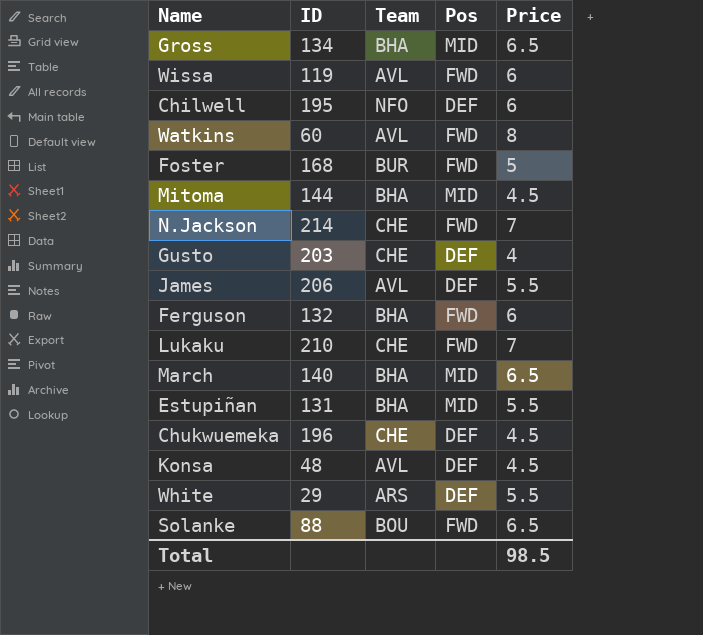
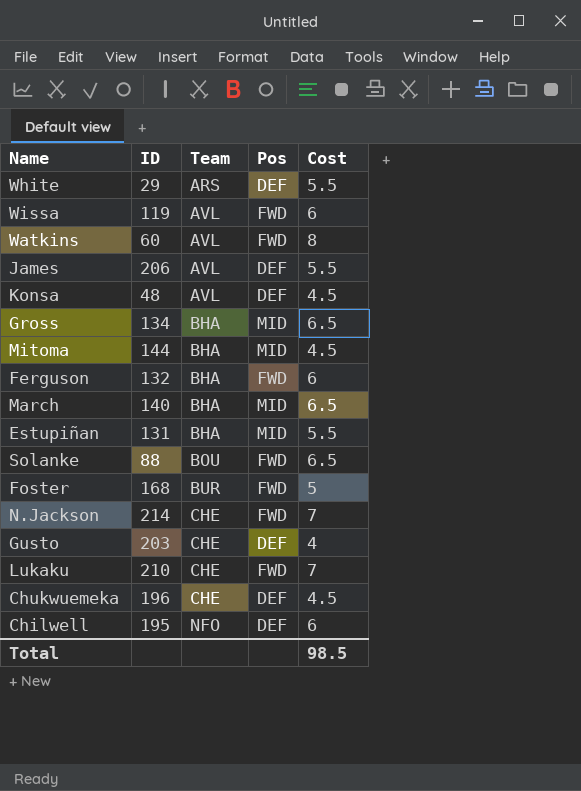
row order: none -> Team ascending
column name: Price -> Cost

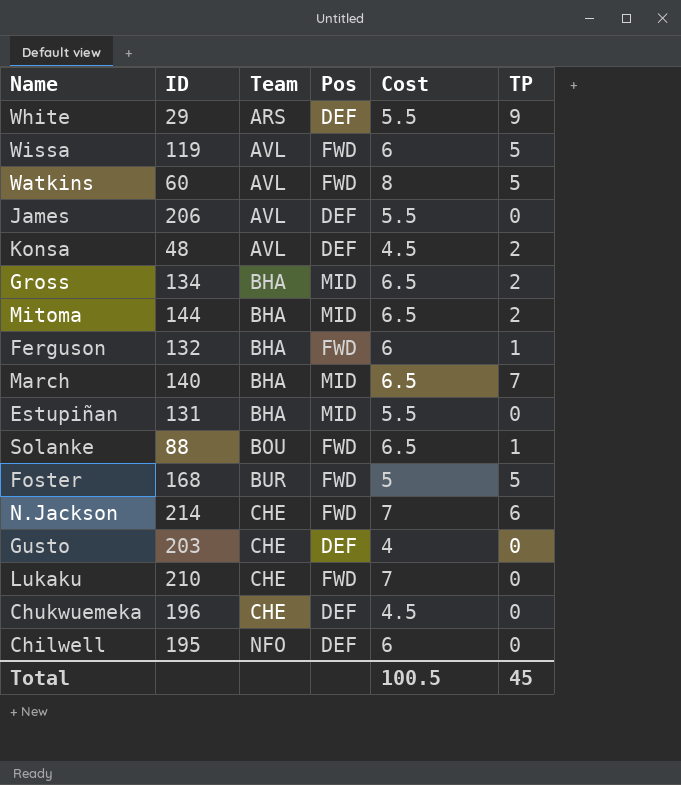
column TP | position: none -> 6
Mitoma | Cost: 4.5 -> 6.5
Total | Cost: 98.5 -> 100.5

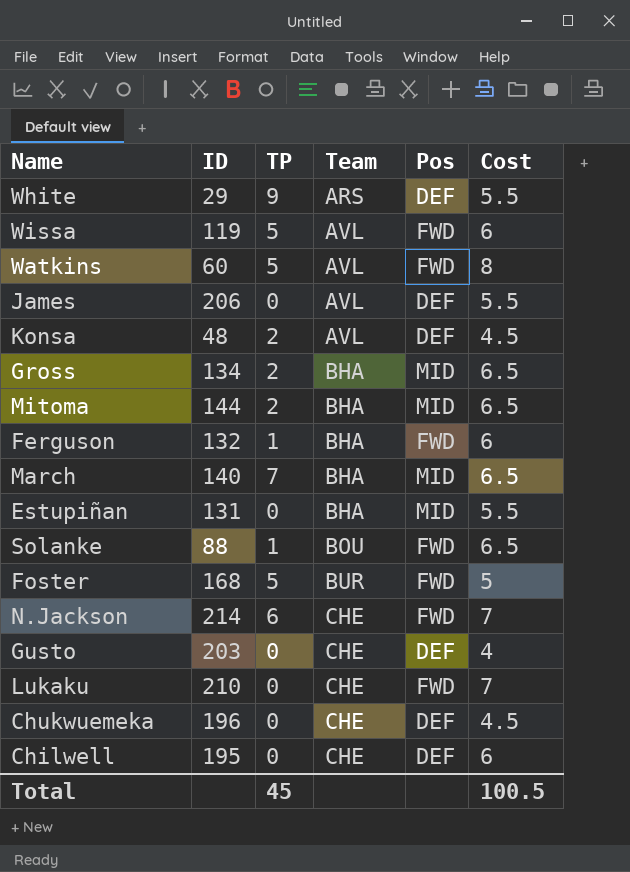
column TP | position: 6 -> 3
Chilwell | Team: NFO -> CHE

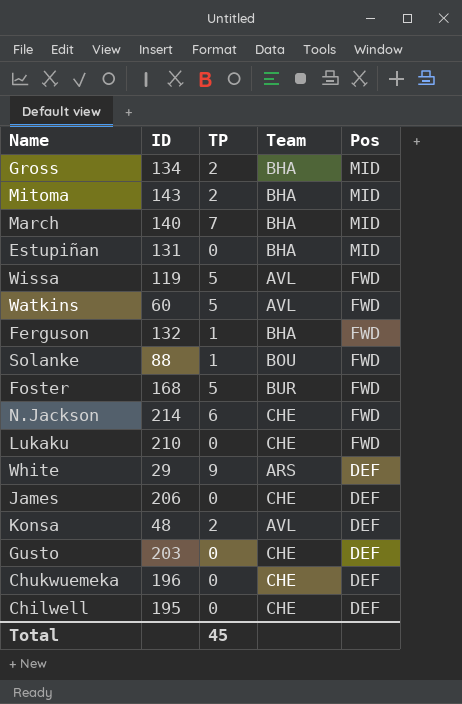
row order: Team ascending -> Pos descending
column Cost | position: 6 -> none
Mitoma | ID: 144 -> 143
James | Team: AVL -> CHE

